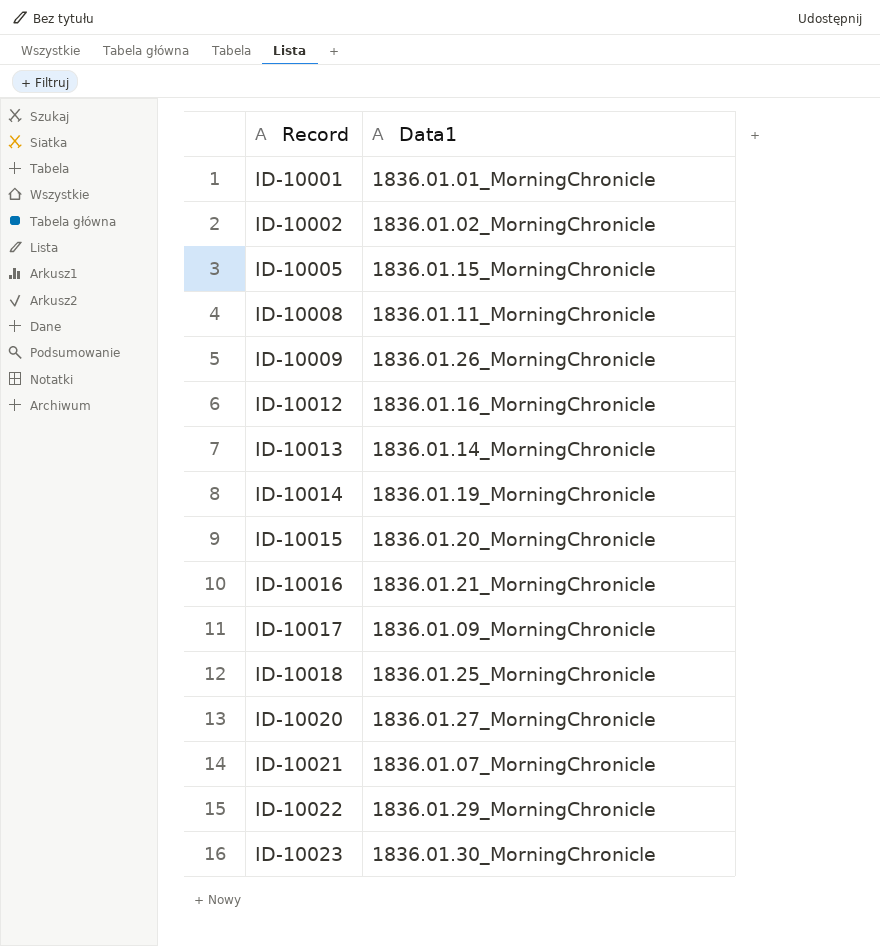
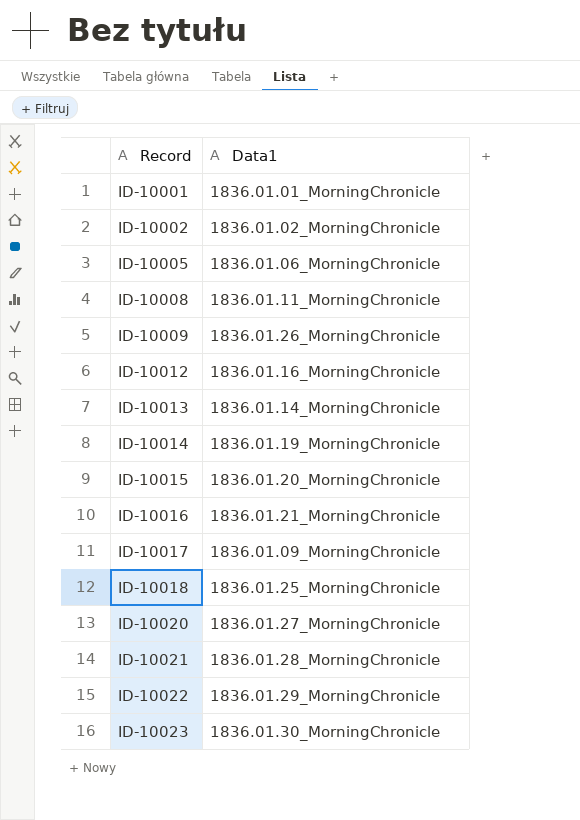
ID-10005 | Data1: 1836.01.15_MorningChronicle -> 1836.01.06_MorningChronicle
ID-10021 | Data1: 1836.01.07_MorningChronicle -> 1836.01.28_MorningChronicle

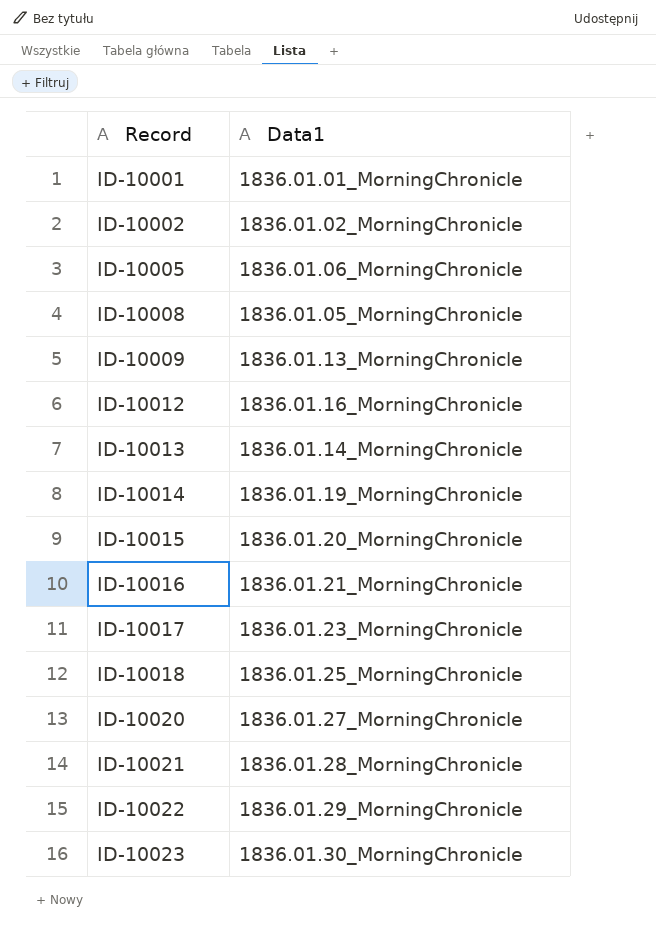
ID-10008 | Data1: 1836.01.11_MorningChronicle -> 1836.01.05_MorningChronicle
ID-10009 | Data1: 1836.01.26_MorningChronicle -> 1836.01.13_MorningChronicle
ID-10017 | Data1: 1836.01.09_MorningChronicle -> 1836.01.23_MorningChronicle

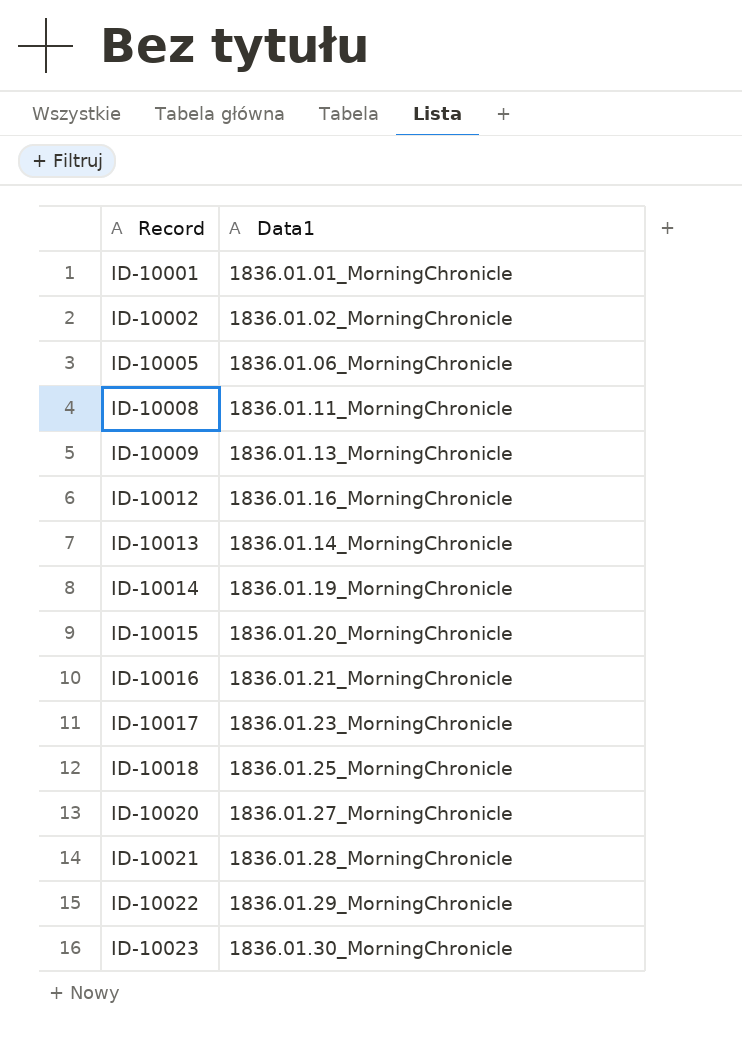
ID-10008 | Data1: 1836.01.05_MorningChronicle -> 1836.01.11_MorningChronicle

